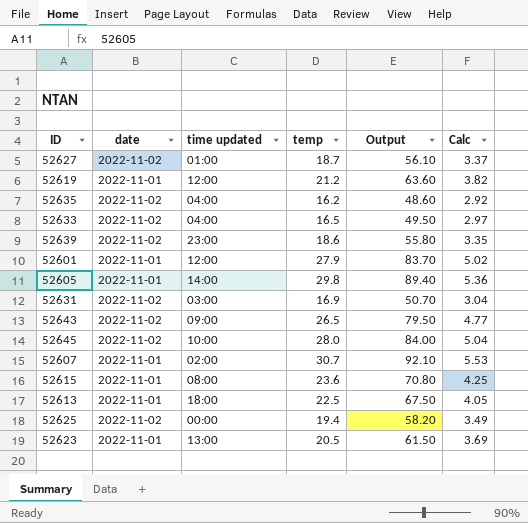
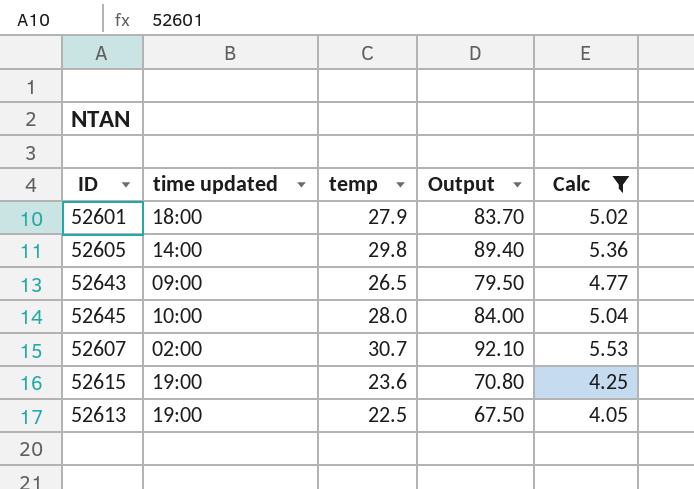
filter: none -> Calc >= 4.05
column date | position: 2 -> none
52601 | time updated: 12:00 -> 18:00
52615 | time updated: 08:00 -> 19:00
52613 | time updated: 18:00 -> 19:00

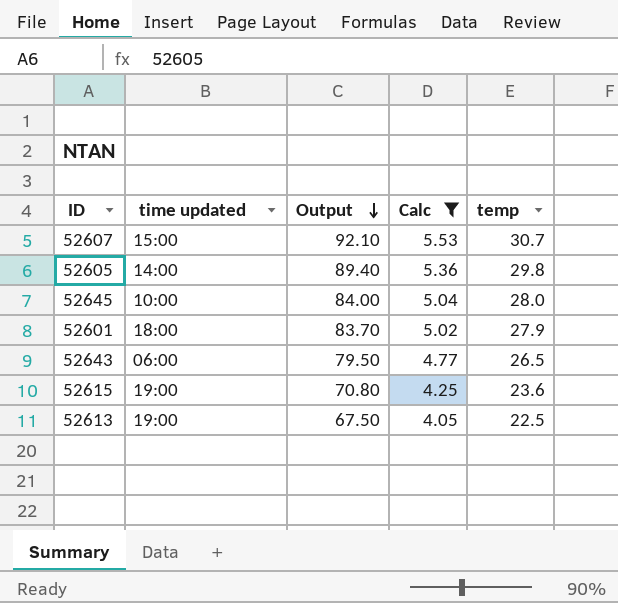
row order: none -> Output descending
column temp | position: 3 -> 5
52607 | time updated: 02:00 -> 15:00
52643 | time updated: 09:00 -> 06:00

